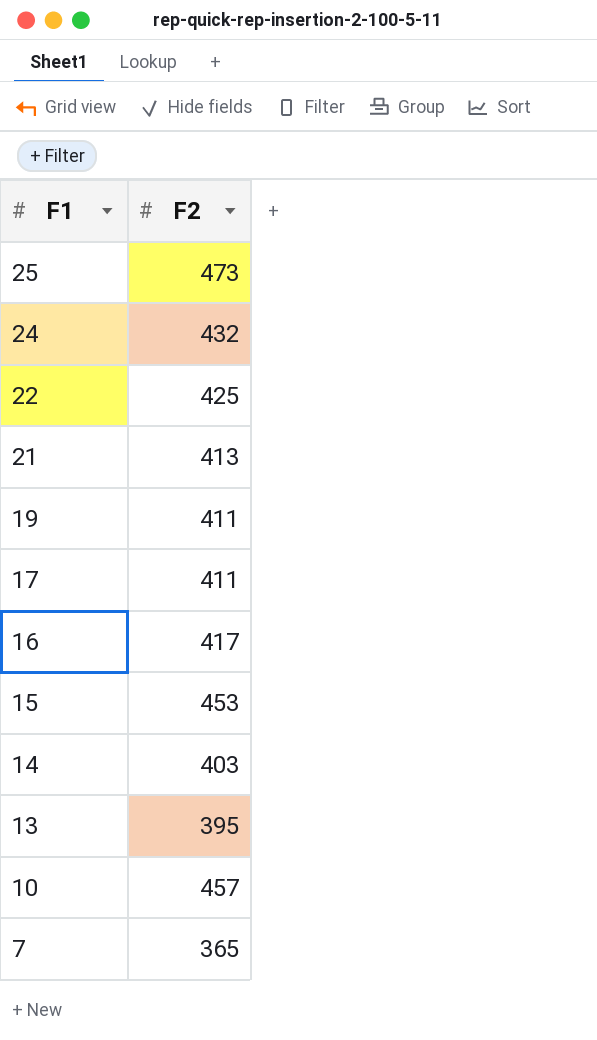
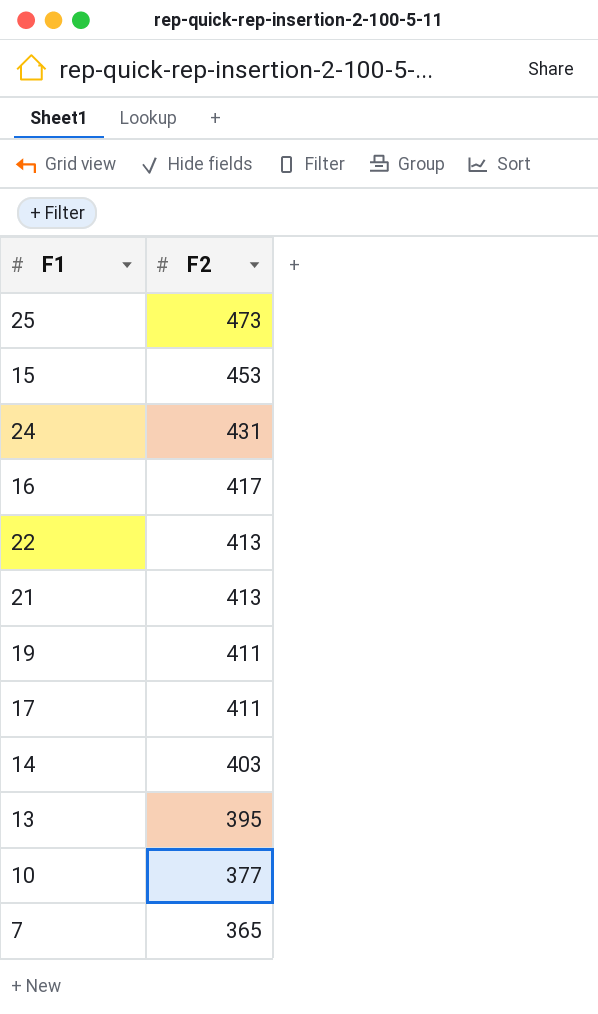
row order: F1 descending -> F2 descending
24 | F2: 432 -> 431
22 | F2: 425 -> 413
10 | F2: 457 -> 377

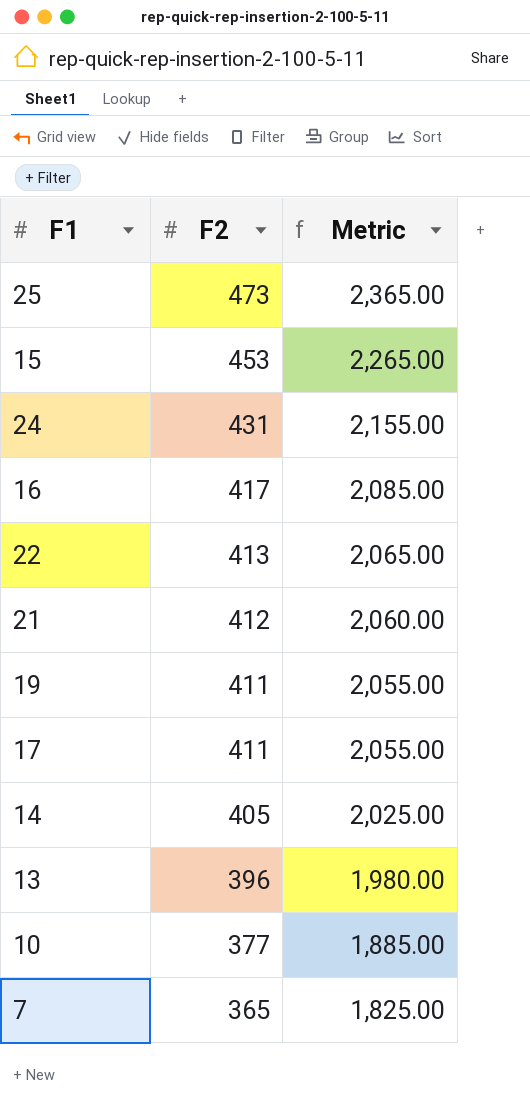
column Metric | formula: none -> [F2] * 5
21 | F2: 413 -> 412
14 | F2: 403 -> 405
13 | F2: 395 -> 396

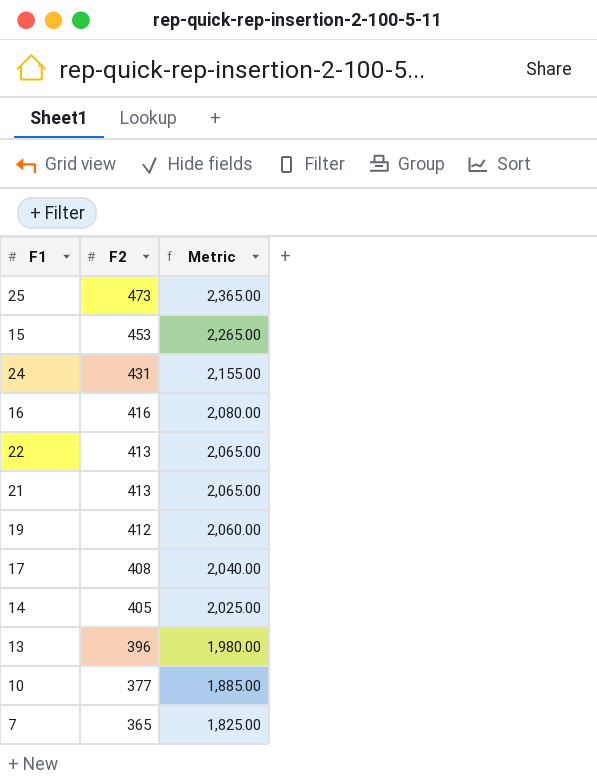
16 | F2: 417 -> 416
16 | Metric: 2,085.00 -> 2,080.00
21 | F2: 412 -> 413
21 | Metric: 2,060.00 -> 2,065.00
19 | F2: 411 -> 412
19 | Metric: 2,055.00 -> 2,060.00
17 | F2: 411 -> 408
17 | Metric: 2,055.00 -> 2,040.00

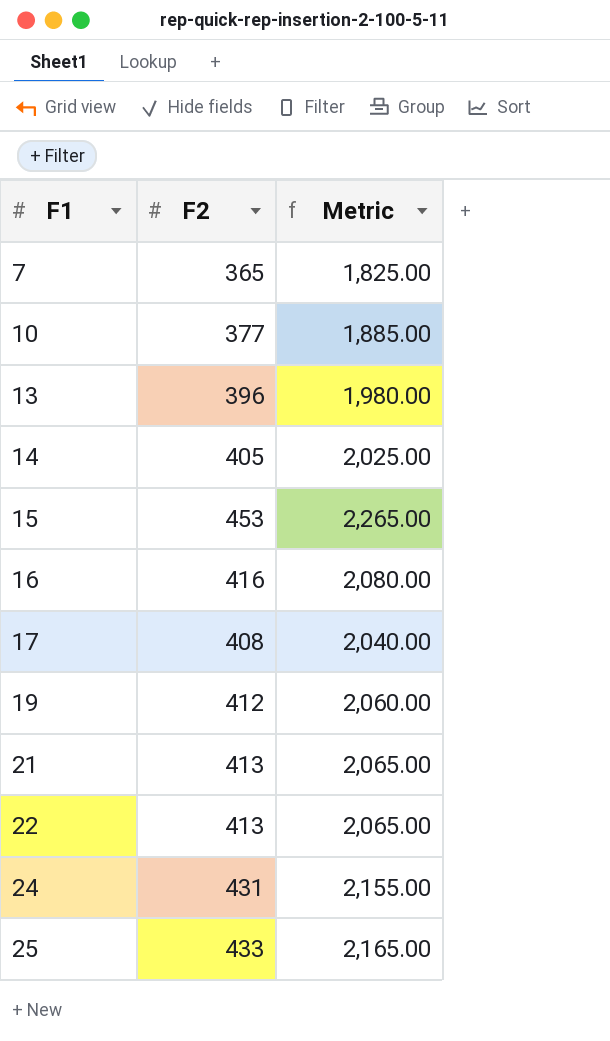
row order: F2 descending -> F1 ascending
25 | F2: 473 -> 433
25 | Metric: 2,365.00 -> 2,165.00

